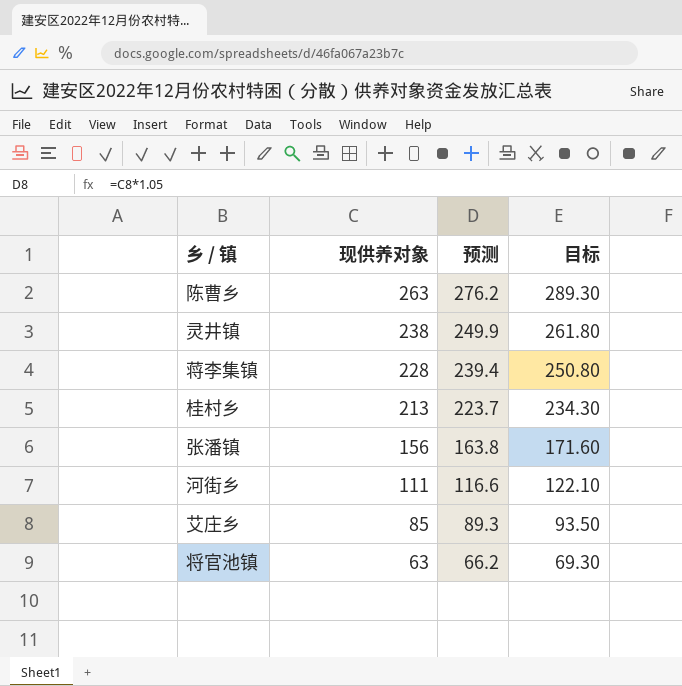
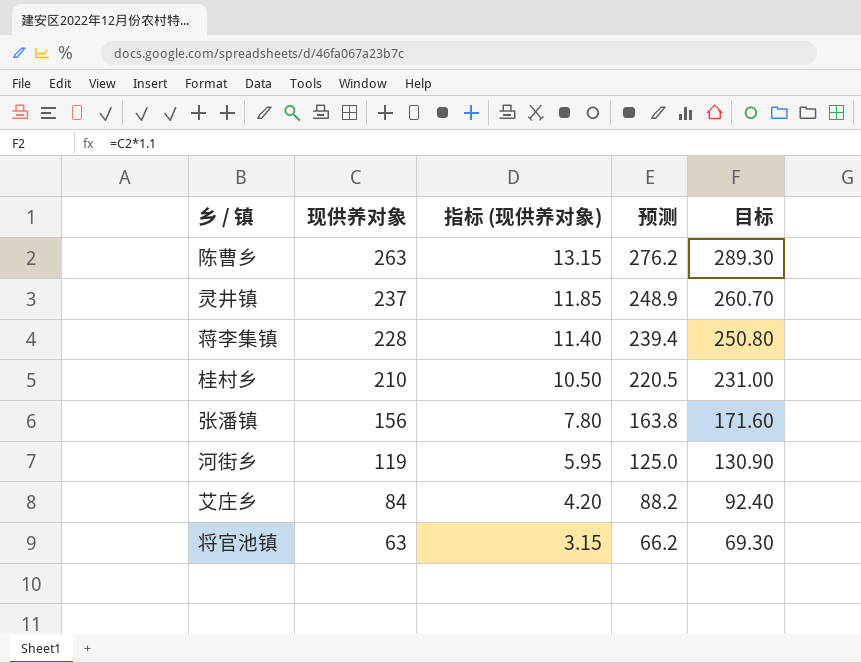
column 指标 (现供养对象) | formula: none -> [现供养对象] * 0.05
灵井镇 | 现供养对象: 238 -> 237
灵井镇 | 预测: 249.9 -> 248.9
灵井镇 | 目标: 261.80 -> 260.70
桂村乡 | 现供养对象: 213 -> 210
桂村乡 | 预测: 223.7 -> 220.5
桂村乡 | 目标: 234.30 -> 231.00
河街乡 | 现供养对象: 111 -> 119
河街乡 | 预测: 116.6 -> 125.0
河街乡 | 目标: 122.10 -> 130.90
艾庄乡 | 现供养对象: 85 -> 84
艾庄乡 | 预测: 89.3 -> 88.2
艾庄乡 | 目标: 93.50 -> 92.40

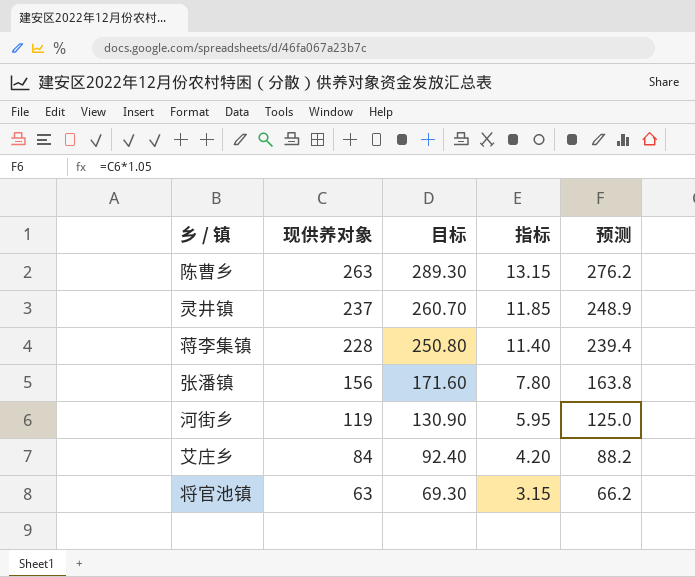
column 目标 | position: 5 -> 3
column name: 指标 (现供养对象) -> 指标
row 桂村乡: 210 | 10.50 | 220.5 | 231.00 -> none

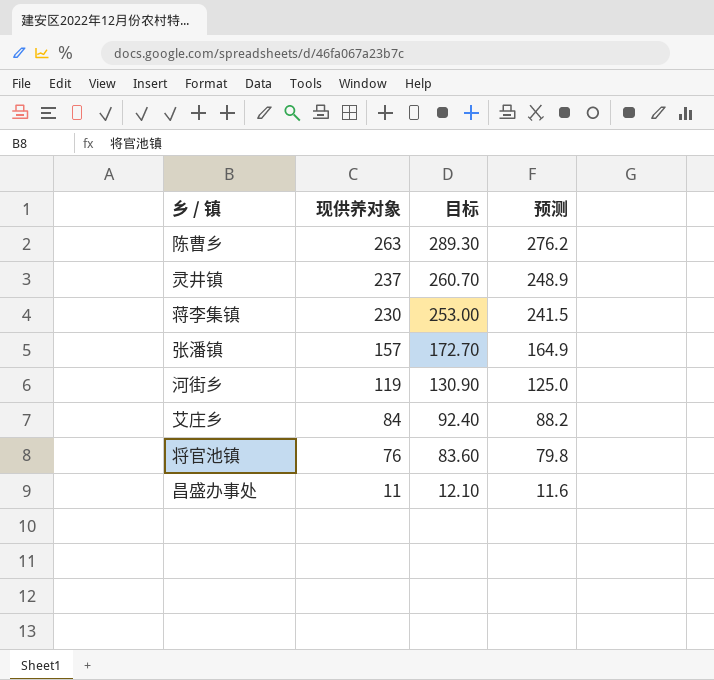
column 指标 | formula: [现供养对象] * 0.05 -> none
蒋李集镇 | 现供养对象: 228 -> 230
蒋李集镇 | 目标: 250.80 -> 253.00
蒋李集镇 | 预测: 239.4 -> 241.5
张潘镇 | 现供养对象: 156 -> 157
张潘镇 | 目标: 171.60 -> 172.70
张潘镇 | 预测: 163.8 -> 164.9
将官池镇 | 现供养对象: 63 -> 76
将官池镇 | 目标: 69.30 -> 83.60
将官池镇 | 预测: 66.2 -> 79.8
row 昌盛办事处: none -> 11 | 12.10 | 11.6

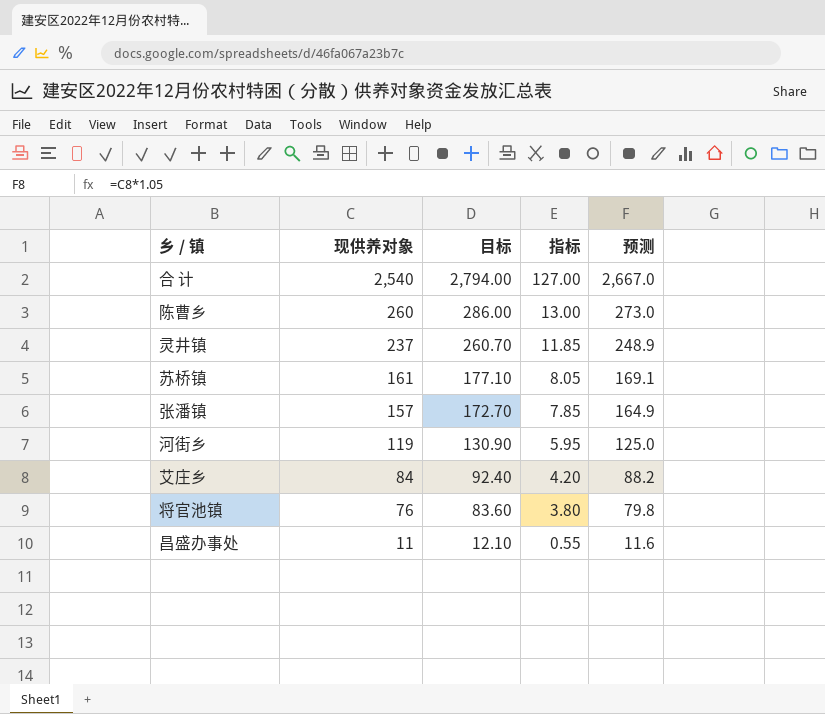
column 指标 | formula: none -> [现供养对象] * 0.05
row 蒋李集镇: 230 | 253.00 | 241.5 -> none
row 合 计: none -> 2,540 | 2,794.00 | 127.00 | 2,667.0
陈曹乡 | 现供养对象: 263 -> 260
陈曹乡 | 目标: 289.30 -> 286.00
陈曹乡 | 预测: 276.2 -> 273.0
row 苏桥镇: none -> 161 | 177.10 | 8.05 | 169.1

